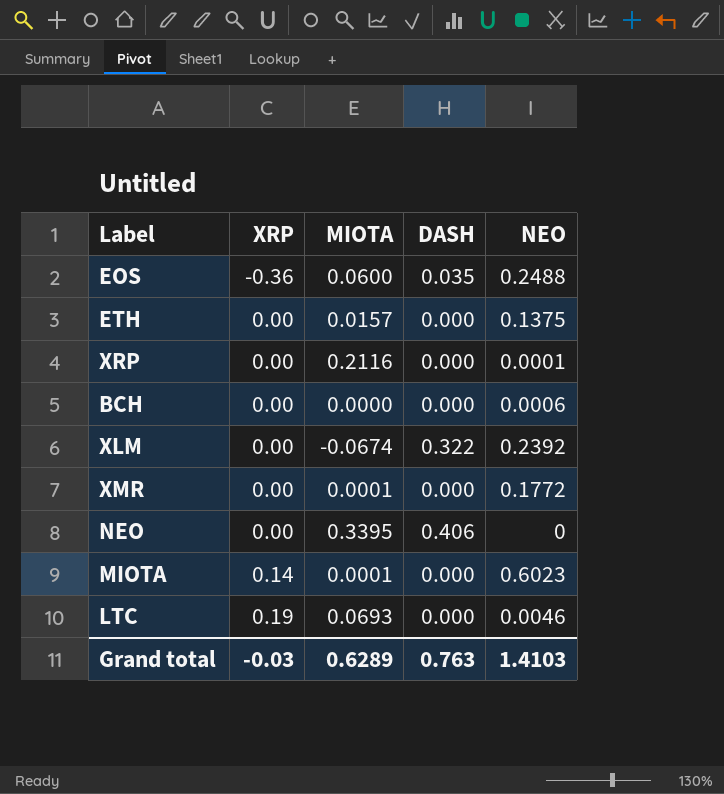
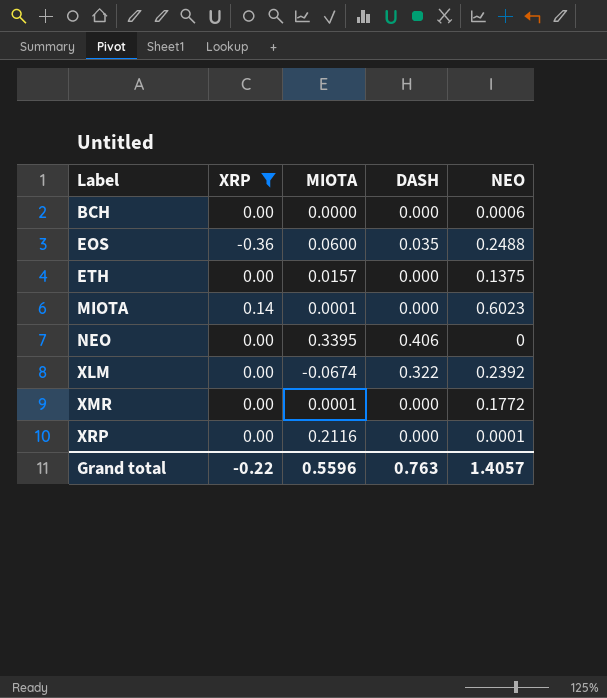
filter: none -> XRP != 0.19
row order: XRP ascending -> Label ascending
Grand total | XRP: -0.03 -> -0.22
Grand total | MIOTA: 0.6289 -> 0.5596
Grand total | NEO: 1.4103 -> 1.4057

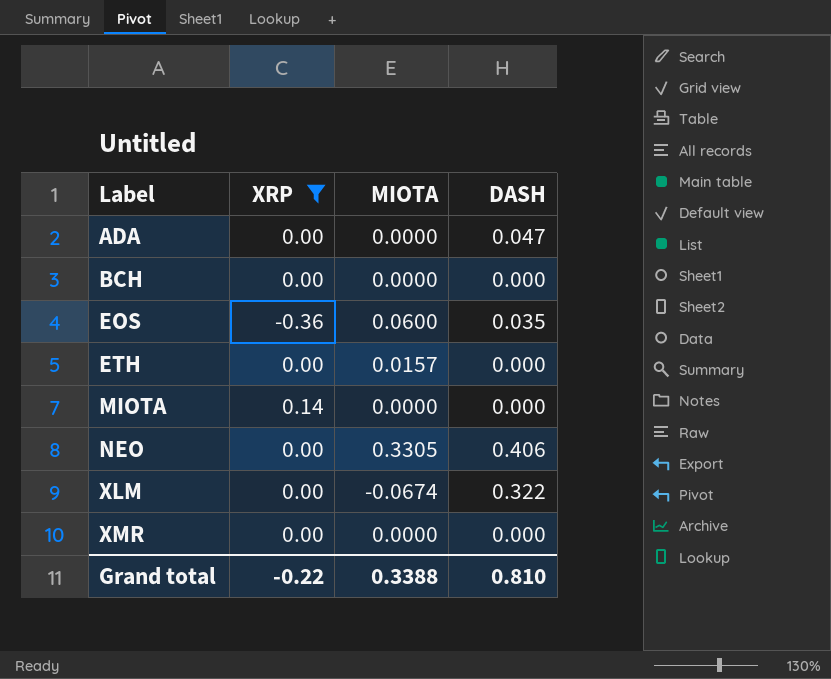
column NEO | position: 5 -> none
row XRP: 0.00 | 0.2116 | 0.000 | 0.0001 -> none
row ADA: none -> 0.00 | 0.0000 | 0.047
MIOTA | MIOTA: 0.0001 -> 0.0000
NEO | MIOTA: 0.3395 -> 0.3305
XMR | MIOTA: 0.0001 -> 0.0000
Grand total | MIOTA: 0.5596 -> 0.3388
Grand total | DASH: 0.763 -> 0.810

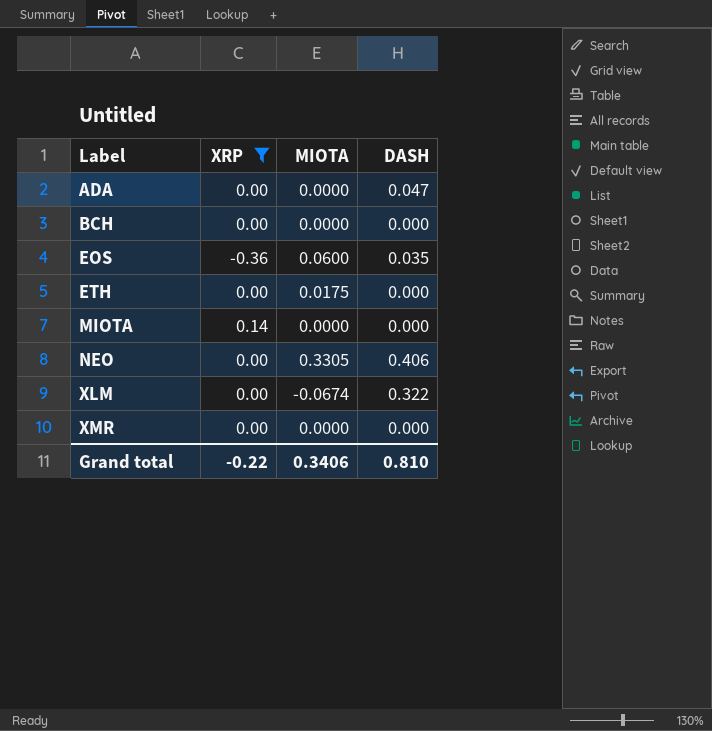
ETH | MIOTA: 0.0157 -> 0.0175
Grand total | MIOTA: 0.3388 -> 0.3406

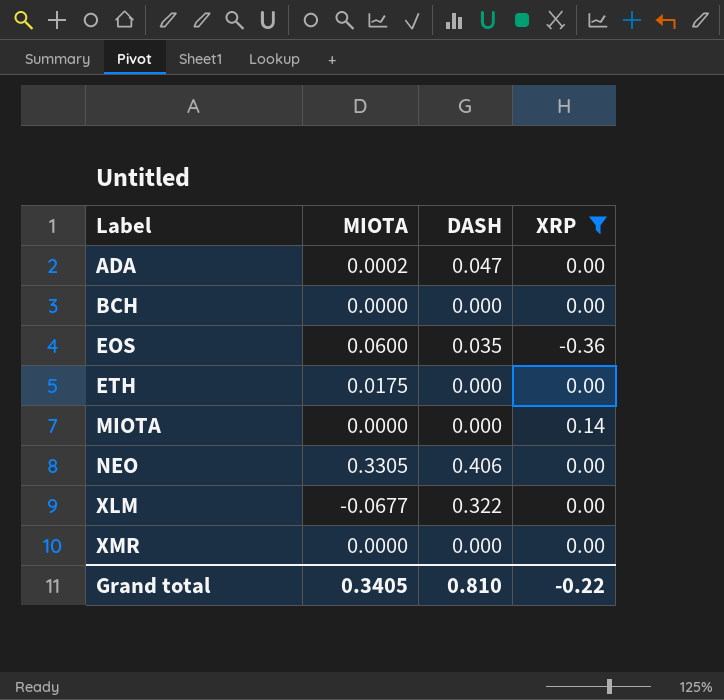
column XRP | position: 2 -> 4
ADA | MIOTA: 0.0000 -> 0.0002
XLM | MIOTA: -0.0674 -> -0.0677
Grand total | MIOTA: 0.3406 -> 0.3405

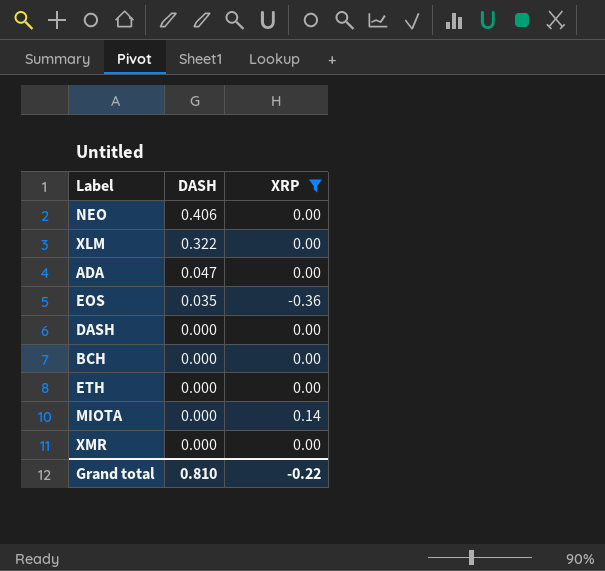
row order: Label ascending -> DASH descending
column MIOTA | position: 2 -> none
row DASH: none -> 0.000 | 0.00

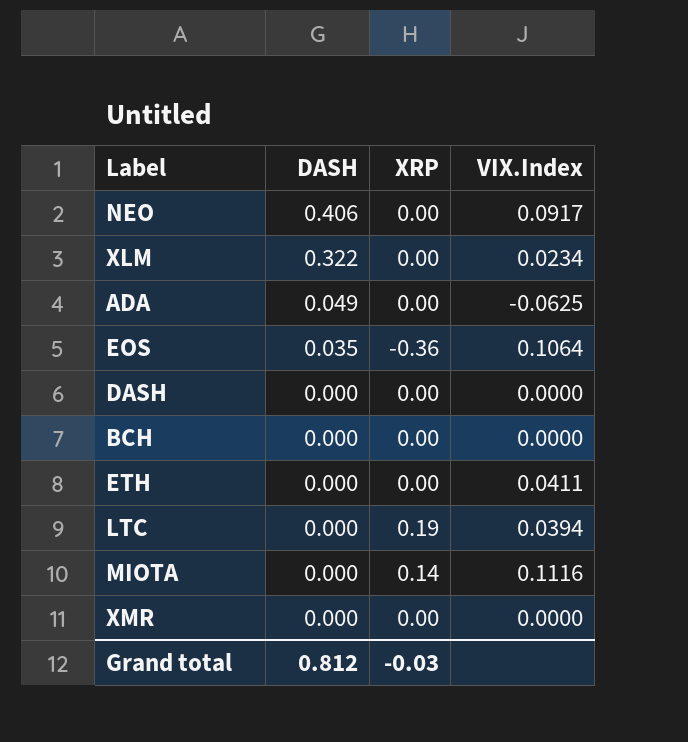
filter: XRP != 0.19 -> none
column VIX.Index | position: none -> 4
ADA | DASH: 0.047 -> 0.049
Grand total | DASH: 0.810 -> 0.812
Grand total | XRP: -0.22 -> -0.03

